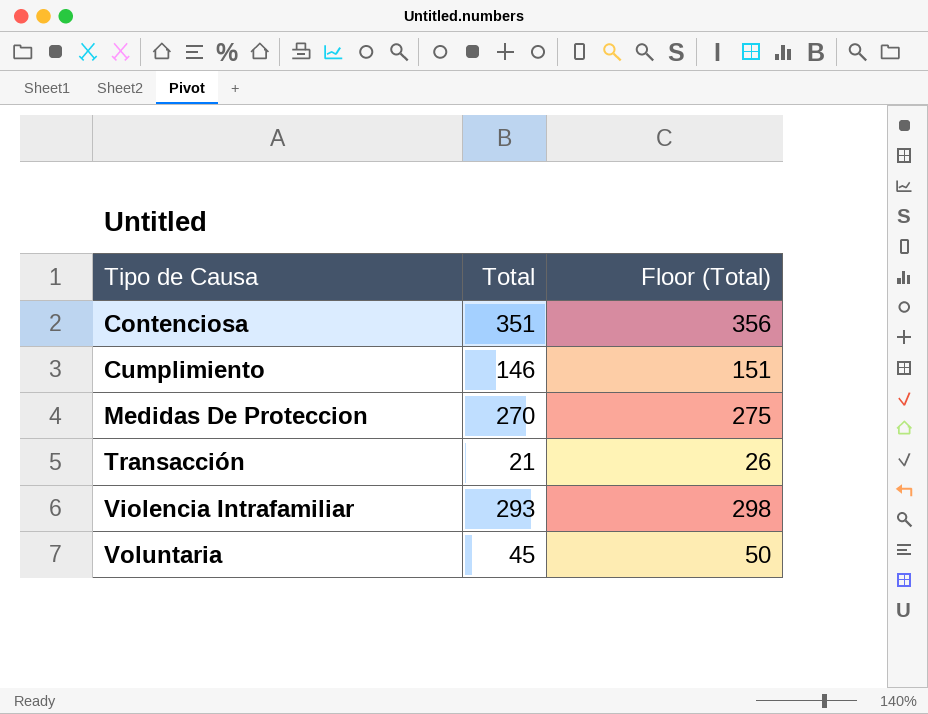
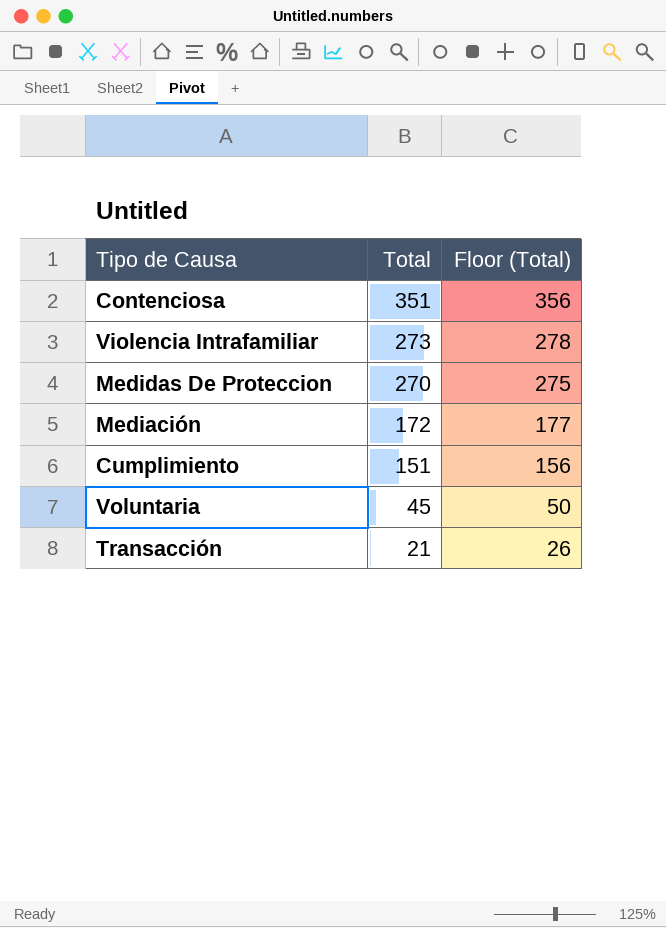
row order: Tipo de Causa ascending -> Total descending
Violencia Intrafamiliar | Total: 293 -> 273
Violencia Intrafamiliar | Floor (Total): 298 -> 278
row Mediación: none -> 172 | 177
Cumplimiento | Total: 146 -> 151
Cumplimiento | Floor (Total): 151 -> 156

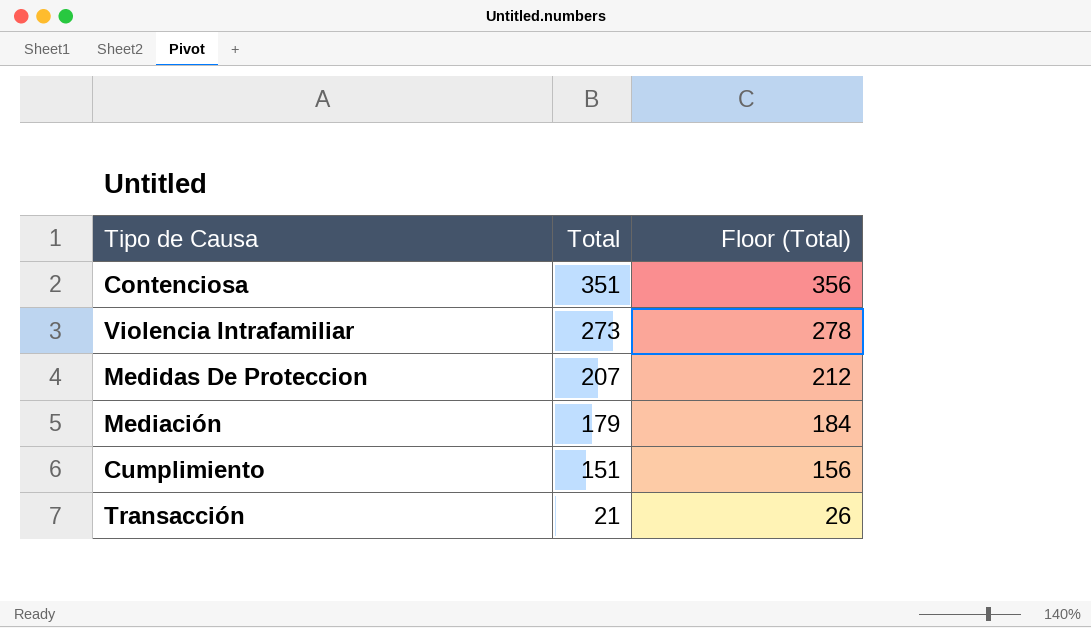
row Voluntaria: 45 | 50 -> none
Medidas De Proteccion | Total: 270 -> 207
Medidas De Proteccion | Floor (Total): 275 -> 212
Mediación | Total: 172 -> 179
Mediación | Floor (Total): 177 -> 184

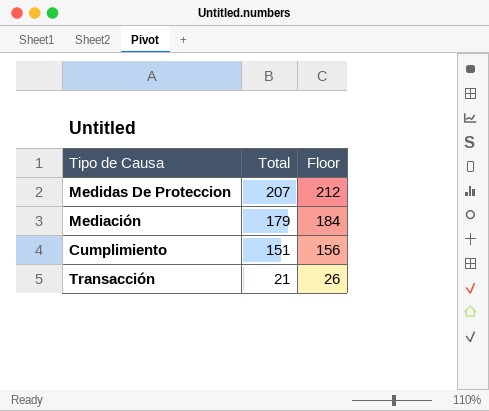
column name: Floor (Total) -> Floor
row Contenciosa: 351 | 356 -> none
row Violencia Intrafamiliar: 273 | 278 -> none

